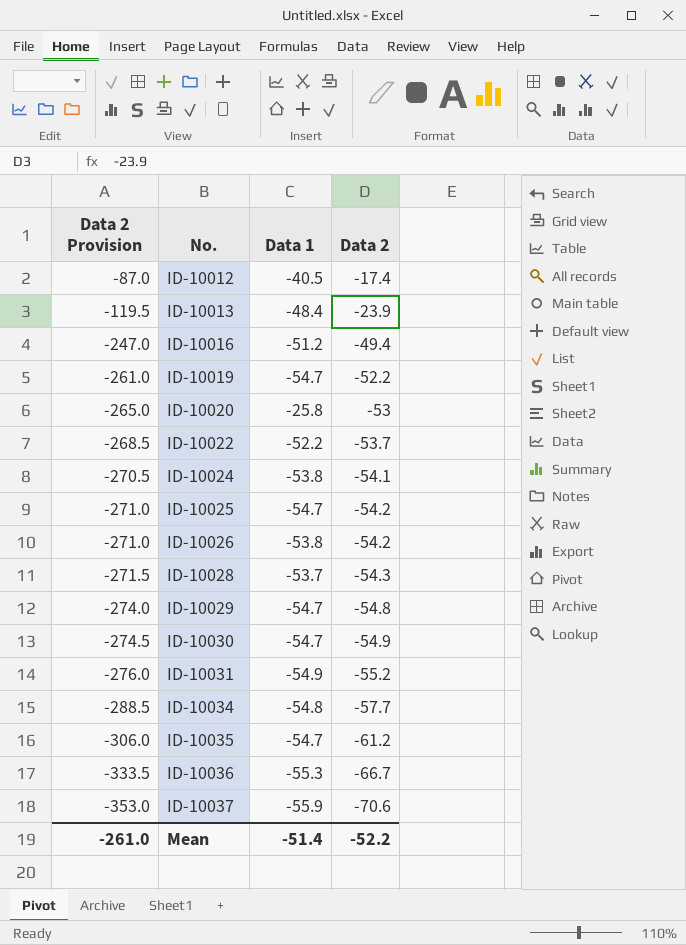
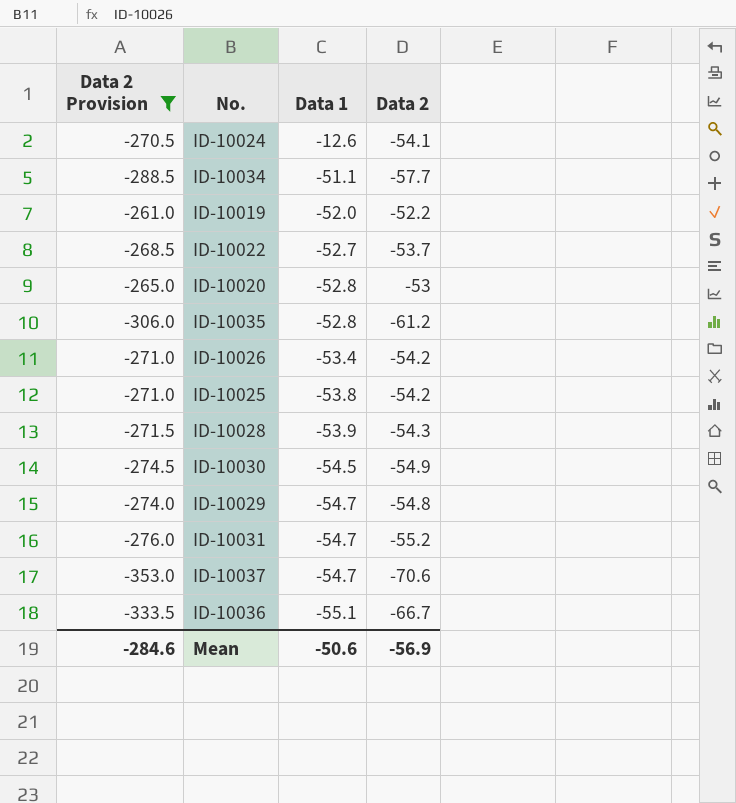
filter: none -> Data 2 Provision <= -261.0
row order: Data 2 Provision descending -> Data 1 descending
ID-10024 | Data 1: -53.8 -> -12.6
ID-10034 | Data 1: -54.8 -> -51.1
ID-10019 | Data 1: -54.7 -> -52.0
ID-10022 | Data 1: -52.2 -> -52.7
ID-10020 | Data 1: -25.8 -> -52.8
ID-10035 | Data 1: -54.7 -> -52.8
ID-10026 | Data 1: -53.8 -> -53.4
ID-10025 | Data 1: -54.7 -> -53.8
ID-10028 | Data 1: -53.7 -> -53.9
ID-10030 | Data 1: -54.7 -> -54.5
ID-10031 | Data 1: -54.9 -> -54.7
ID-10037 | Data 1: -55.9 -> -54.7
ID-10036 | Data 1: -55.3 -> -55.1
Mean | Data 2 Provision: -261.0 -> -284.6
Mean | Data 1: -51.4 -> -50.6
Mean | Data 2: -52.2 -> -56.9

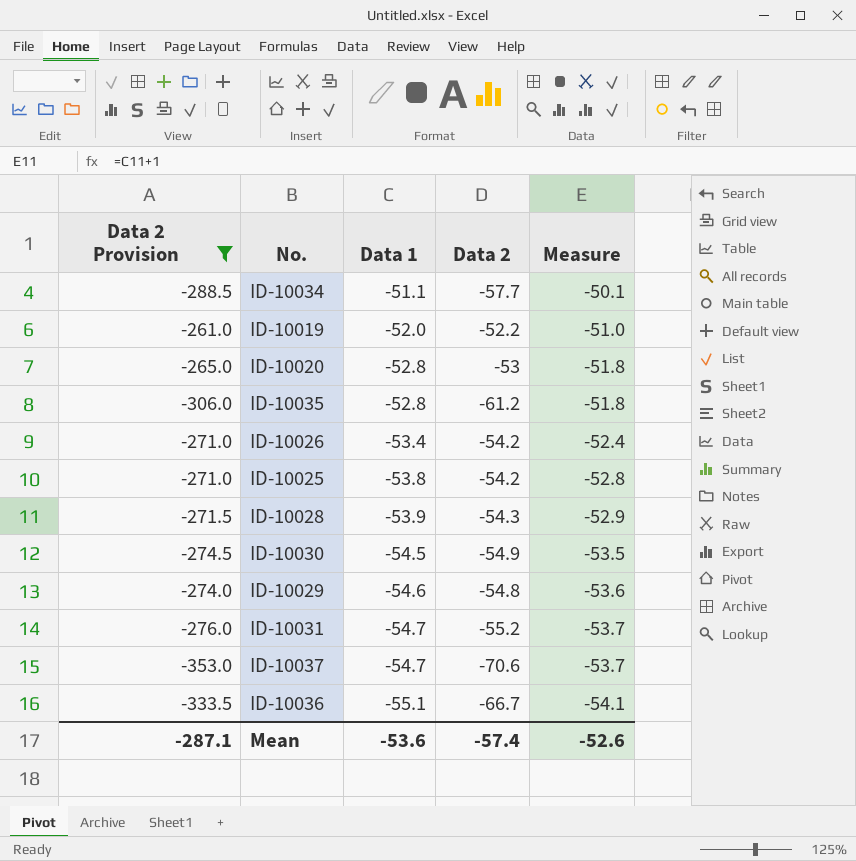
column Measure | formula: none -> [Data 1] + 1
row ID-10024: -270.5 | -12.6 | -54.1 -> none
row ID-10022: -268.5 | -52.7 | -53.7 -> none
ID-10029 | Data 1: -54.7 -> -54.6
Mean | Data 2 Provision: -284.6 -> -287.1
Mean | Data 1: -50.6 -> -53.6
Mean | Data 2: -56.9 -> -57.4

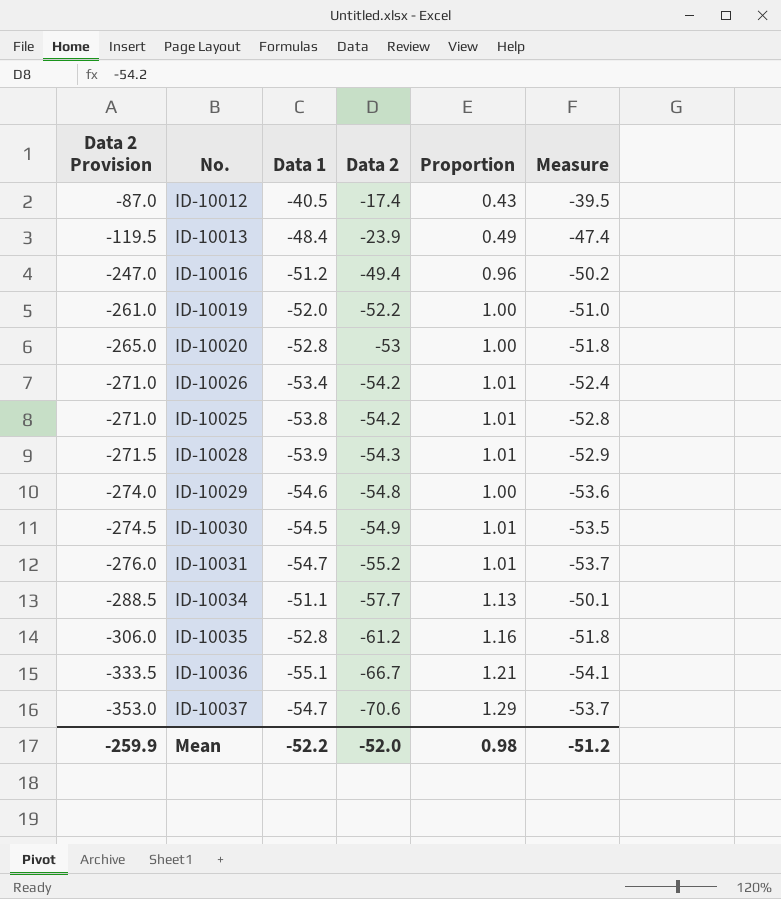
filter: Data 2 Provision <= -261.0 -> none
row order: Data 1 descending -> Data 2 Provision descending
column Proportion | formula: none -> [Data 2] / [Data 1]
Mean | Data 2 Provision: -287.1 -> -259.9
Mean | Data 1: -53.6 -> -52.2
Mean | Data 2: -57.4 -> -52.0
Mean | Measure: -52.6 -> -51.2

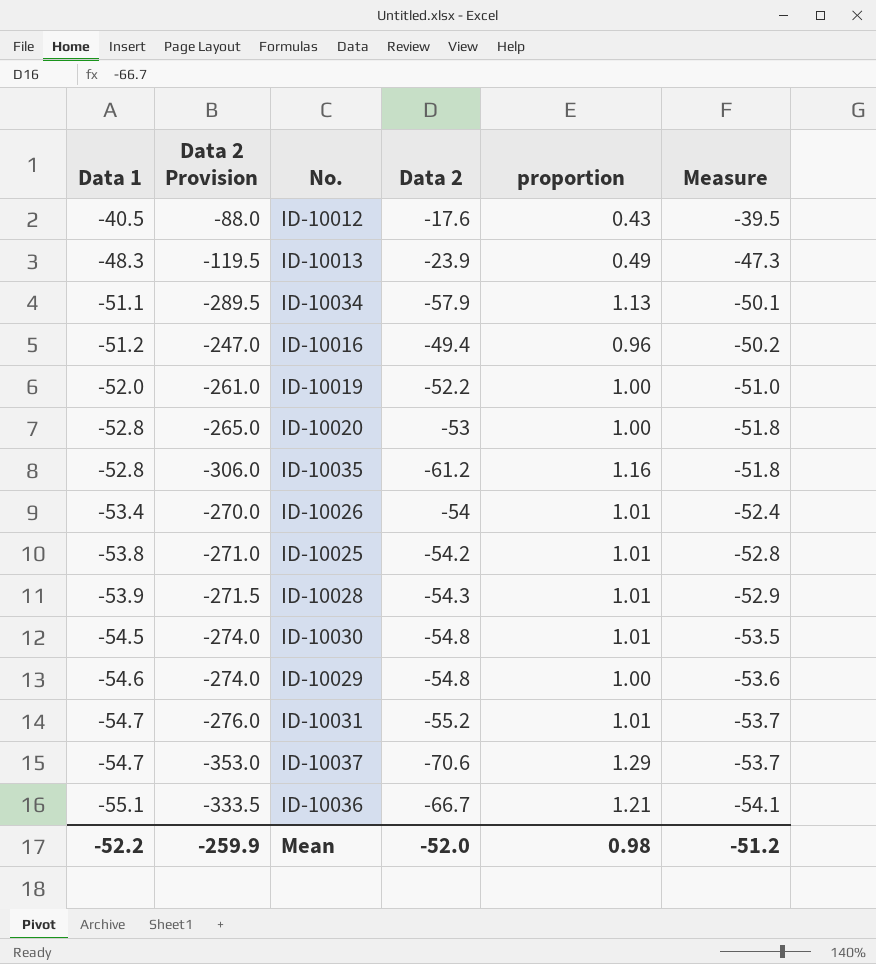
row order: Data 2 Provision descending -> Data 1 descending
column Data 1 | position: 3 -> 1
column name: Proportion -> proportion
ID-10012 | Data 2 Provision: -87.0 -> -88.0
ID-10012 | Data 2: -17.4 -> -17.6
ID-10013 | Data 1: -48.4 -> -48.3
ID-10013 | Measure: -47.4 -> -47.3
ID-10034 | Data 2 Provision: -288.5 -> -289.5
ID-10034 | Data 2: -57.7 -> -57.9
ID-10026 | Data 2 Provision: -271.0 -> -270.0
ID-10026 | Data 2: -54.2 -> -54
ID-10030 | Data 2 Provision: -274.5 -> -274.0
ID-10030 | Data 2: -54.9 -> -54.8

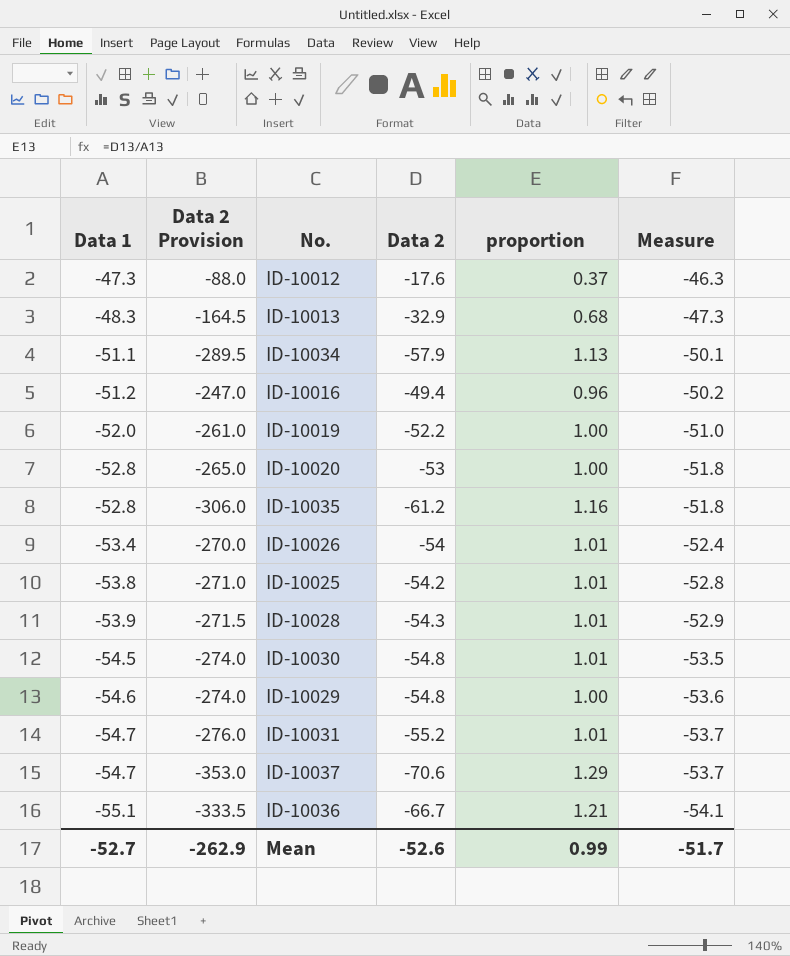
ID-10012 | Data 1: -40.5 -> -47.3
ID-10012 | proportion: 0.43 -> 0.37
ID-10012 | Measure: -39.5 -> -46.3
ID-10013 | Data 2 Provision: -119.5 -> -164.5
ID-10013 | Data 2: -23.9 -> -32.9
ID-10013 | proportion: 0.49 -> 0.68
Mean | Data 1: -52.2 -> -52.7
Mean | Data 2 Provision: -259.9 -> -262.9
Mean | Data 2: -52.0 -> -52.6
Mean | proportion: 0.98 -> 0.99
Mean | Measure: -51.2 -> -51.7

